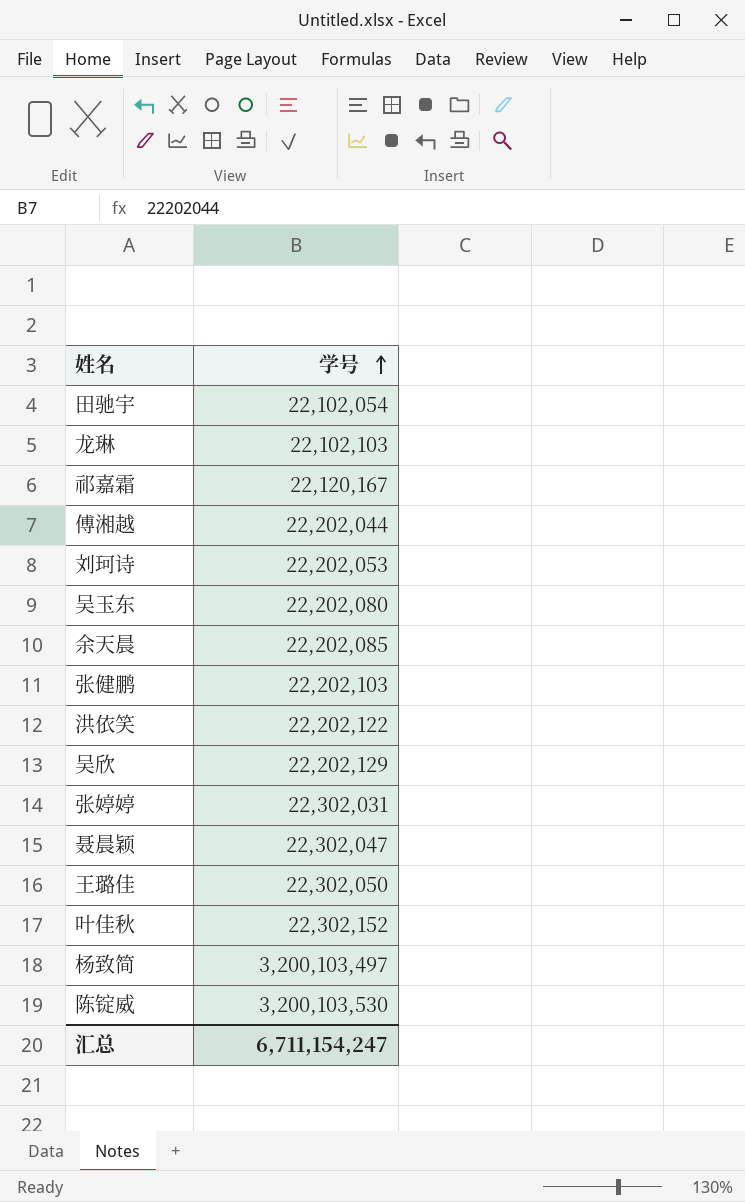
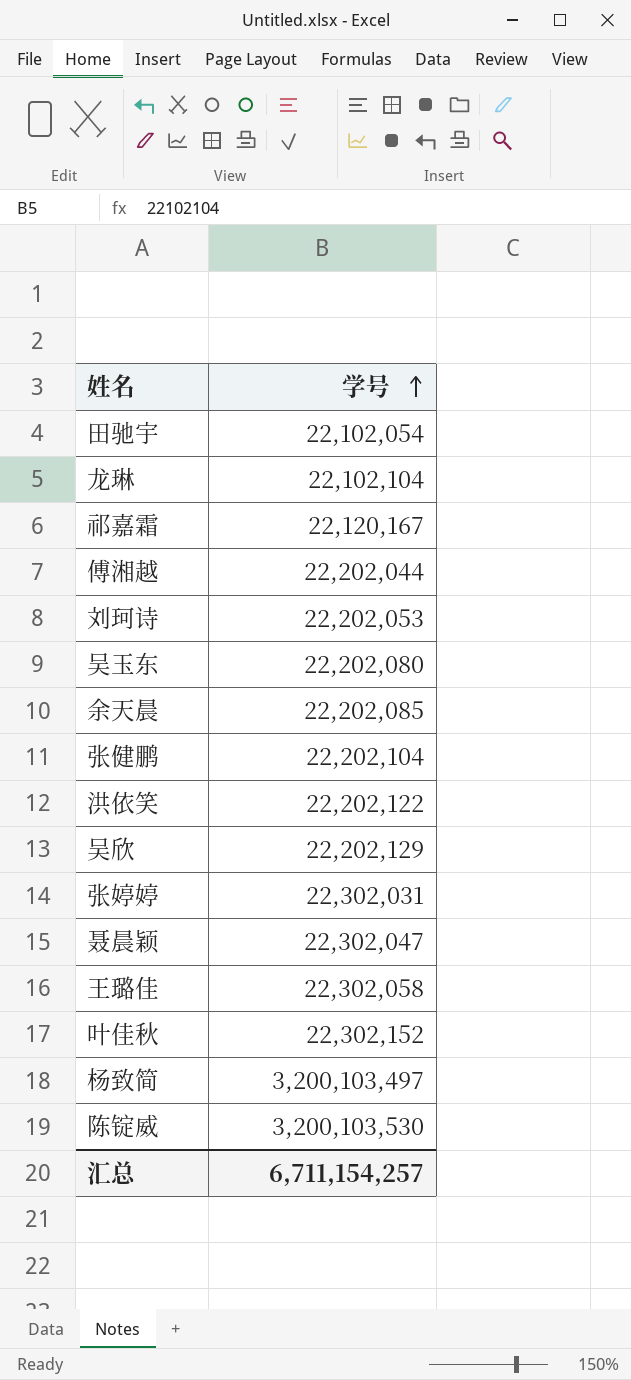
龙琳 | 学号: 22,102,103 -> 22,102,104
张健鹏 | 学号: 22,202,103 -> 22,202,104
王璐佳 | 学号: 22,302,050 -> 22,302,058
汇总 | 学号: 6,711,154,247 -> 6,711,154,257

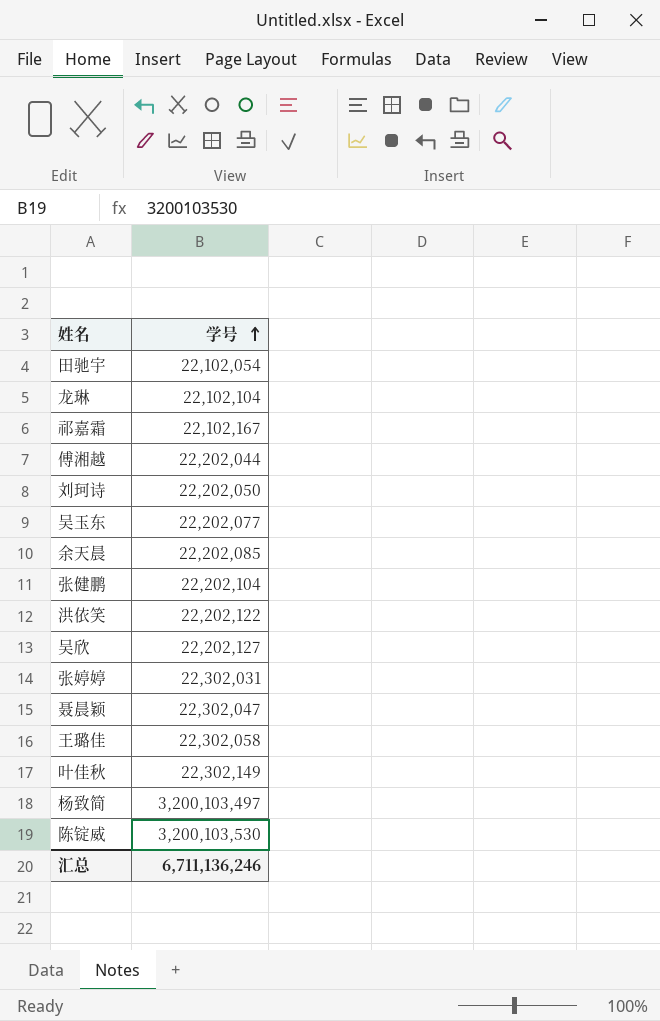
祁嘉霜 | 学号: 22,120,167 -> 22,102,167
刘珂诗 | 学号: 22,202,053 -> 22,202,050
吴玉东 | 学号: 22,202,080 -> 22,202,077
吴欣 | 学号: 22,202,129 -> 22,202,127
叶佳秋 | 学号: 22,302,152 -> 22,302,149
汇总 | 学号: 6,711,154,257 -> 6,711,136,246

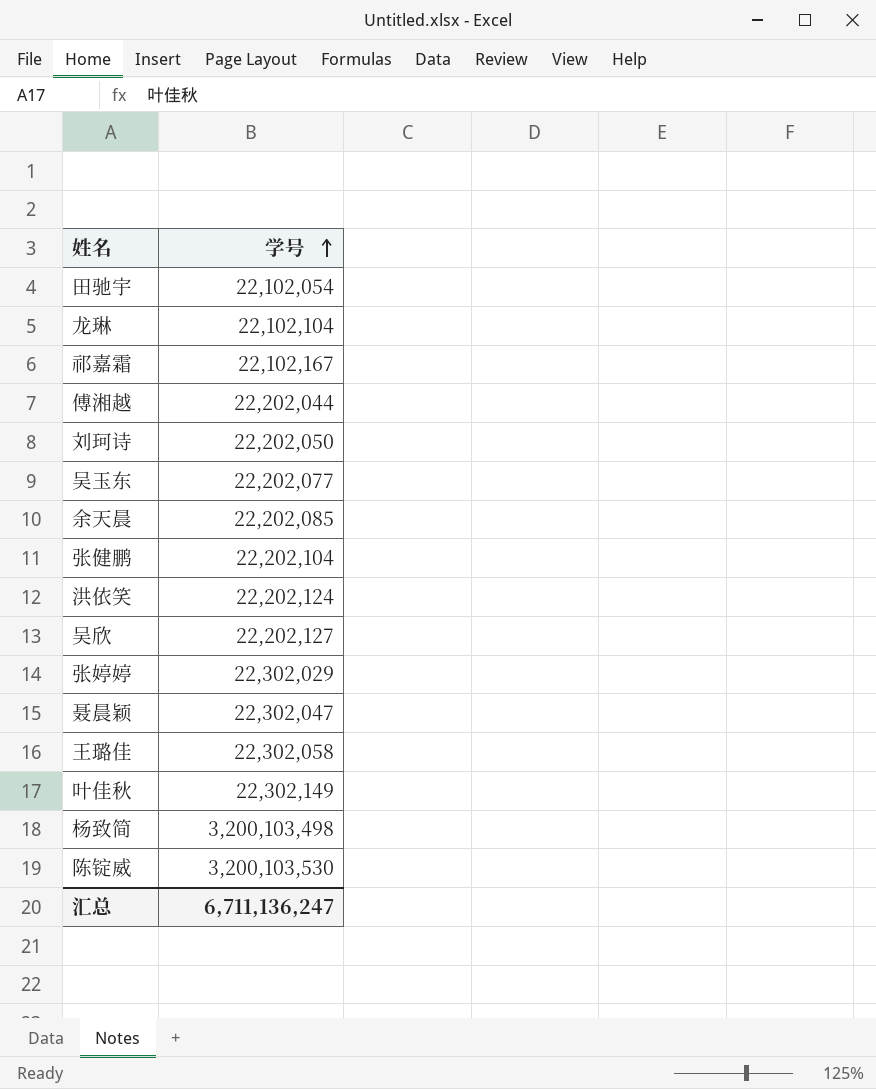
洪依笑 | 学号: 22,202,122 -> 22,202,124
张婷婷 | 学号: 22,302,031 -> 22,302,029
杨致简 | 学号: 3,200,103,497 -> 3,200,103,498
汇总 | 学号: 6,711,136,246 -> 6,711,136,247

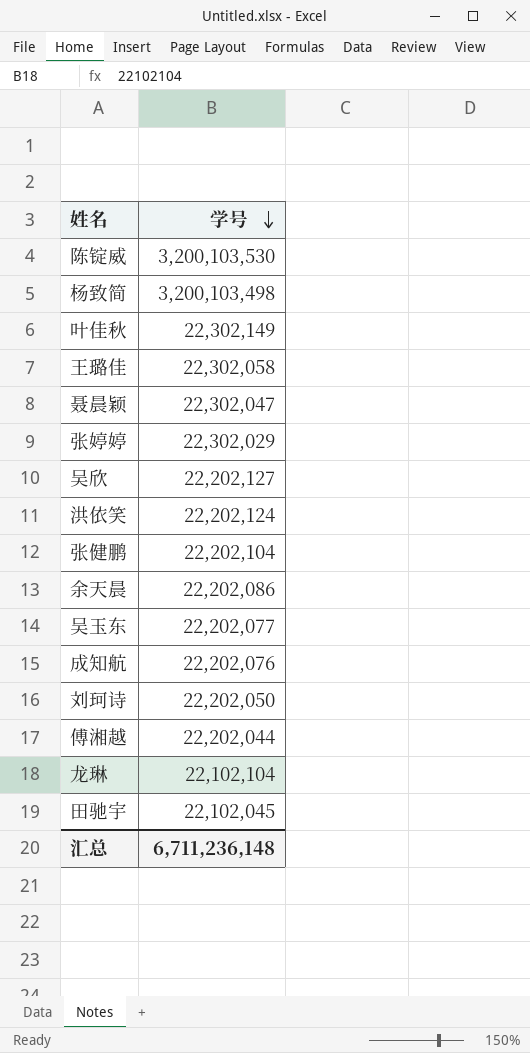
row order: 学号 ascending -> 学号 descending
row 祁嘉霜: 22,102,167 -> none
余天晨 | 学号: 22,202,085 -> 22,202,086
row 成知航: none -> 22,202,076
田驰宇 | 学号: 22,102,054 -> 22,102,045
汇总 | 学号: 6,711,136,247 -> 6,711,236,148

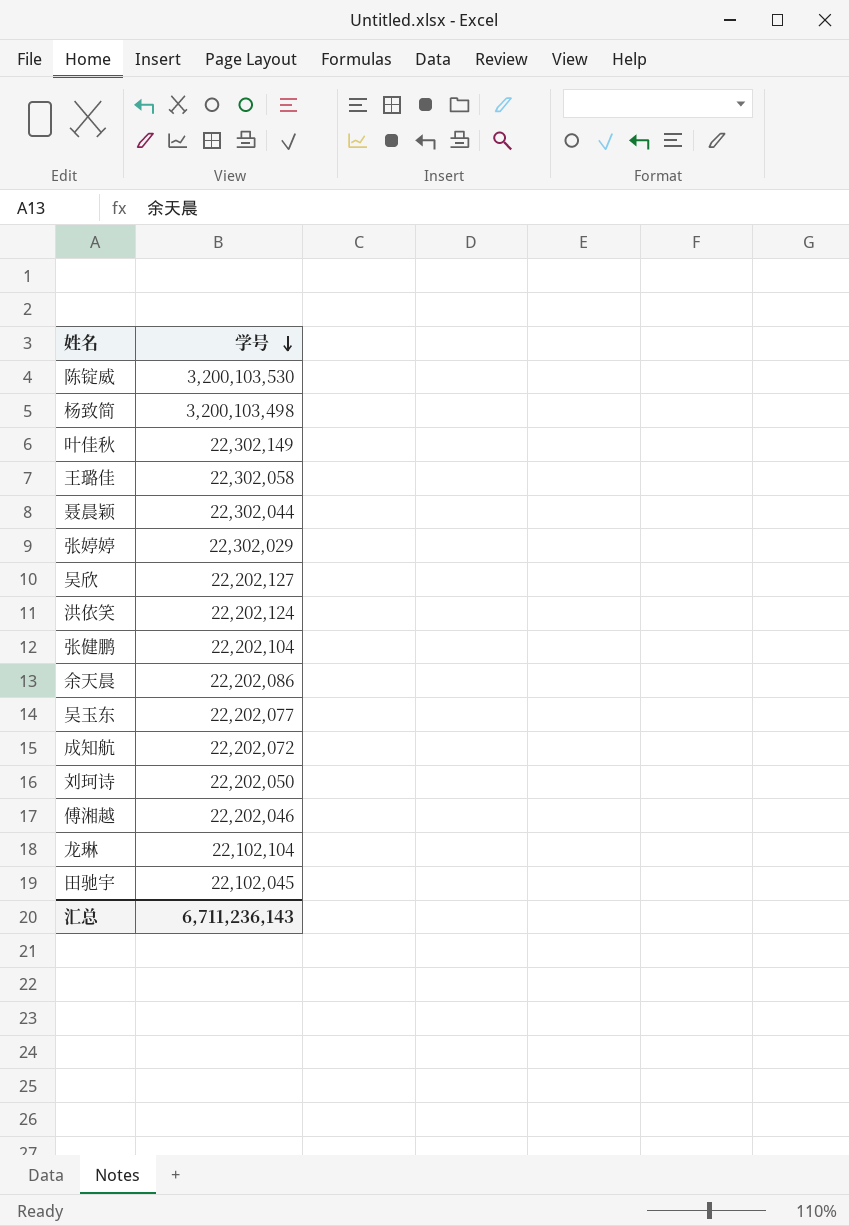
聂晨颖 | 学号: 22,302,047 -> 22,302,044
成知航 | 学号: 22,202,076 -> 22,202,072
傅湘越 | 学号: 22,202,044 -> 22,202,046
汇总 | 学号: 6,711,236,148 -> 6,711,236,143

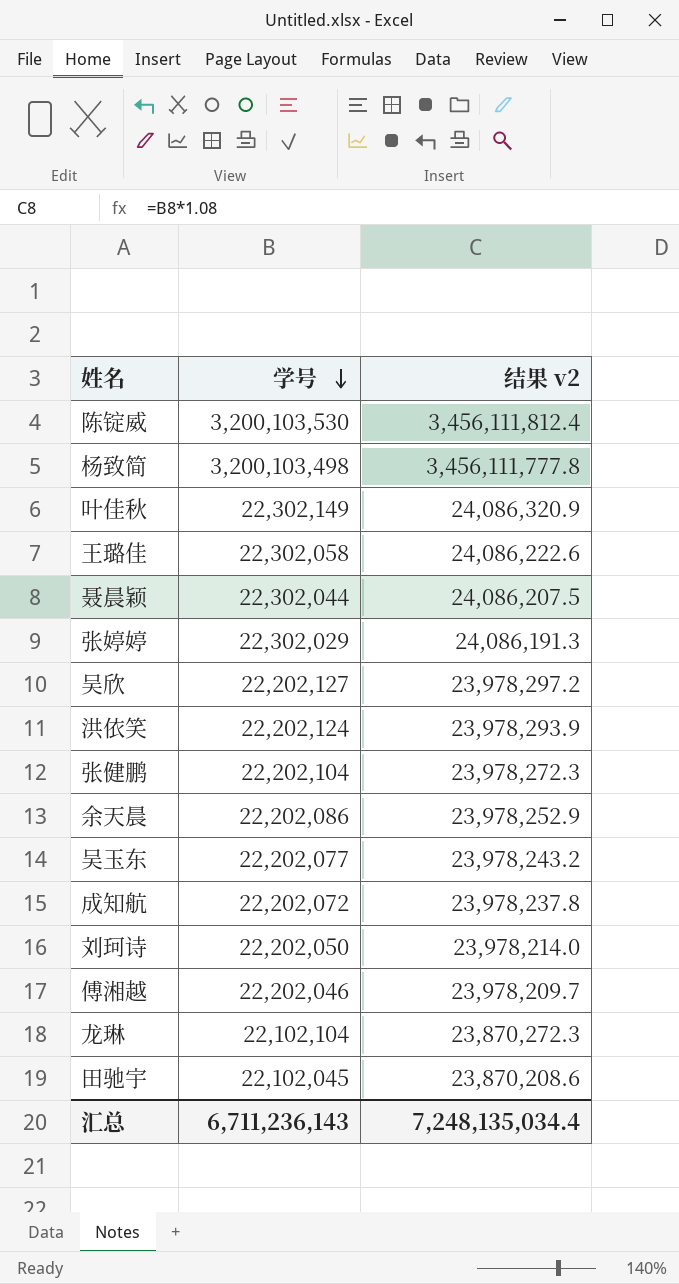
column 结果 v2 | formula: none -> [学号] * 1.08

